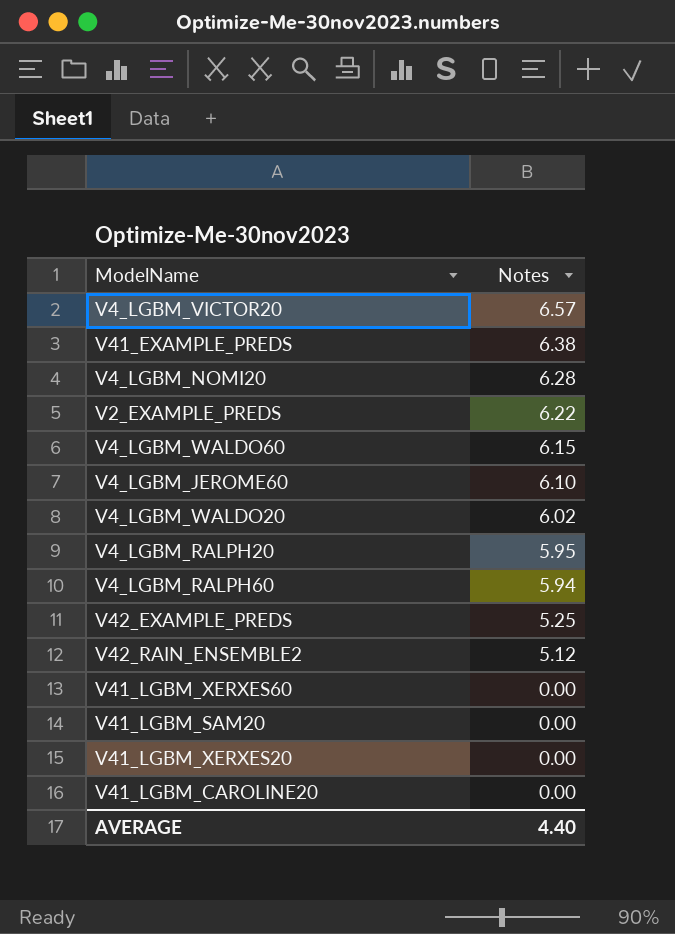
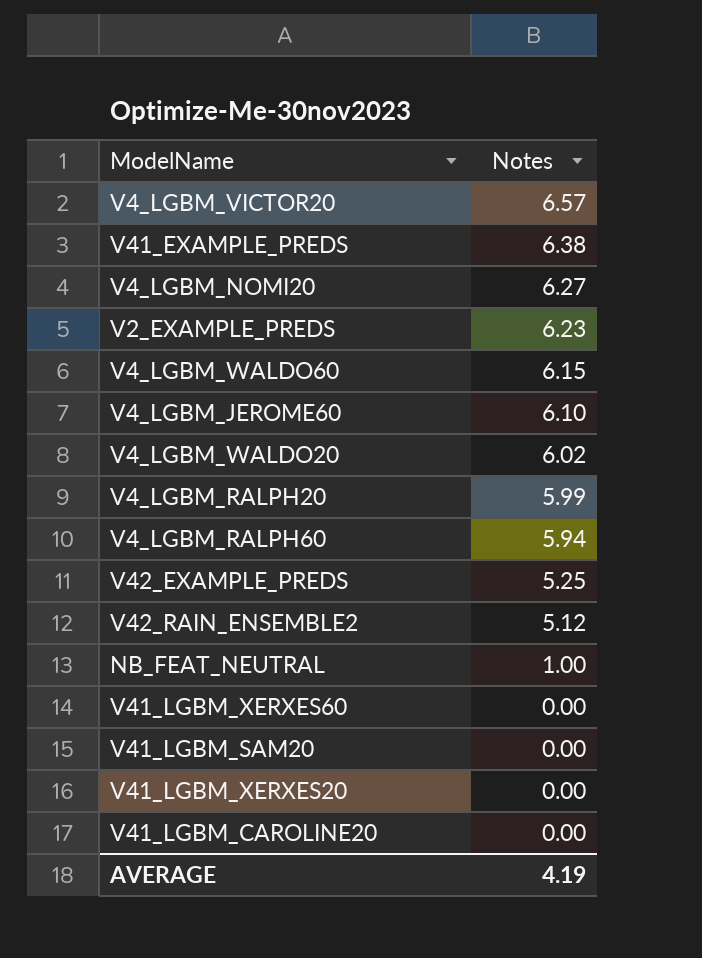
V4_LGBM_NOMI20 | Notes: 6.28 -> 6.27
V2_EXAMPLE_PREDS | Notes: 6.22 -> 6.23
V4_LGBM_RALPH20 | Notes: 5.95 -> 5.99
row NB_FEAT_NEUTRAL: none -> 1.00
AVERAGE | Notes: 4.40 -> 4.19

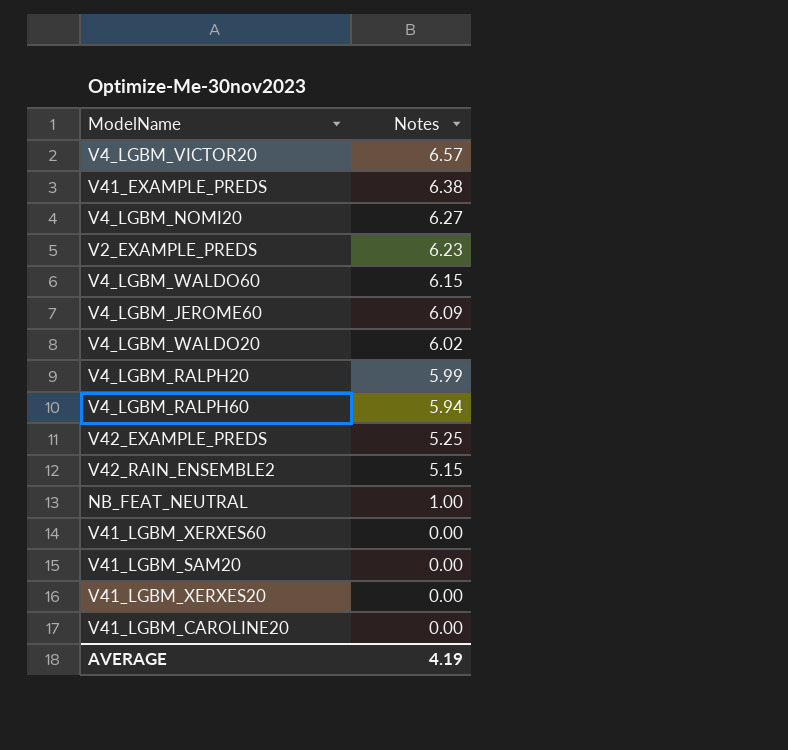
V4_LGBM_JEROME60 | Notes: 6.10 -> 6.09
V42_RAIN_ENSEMBLE2 | Notes: 5.12 -> 5.15

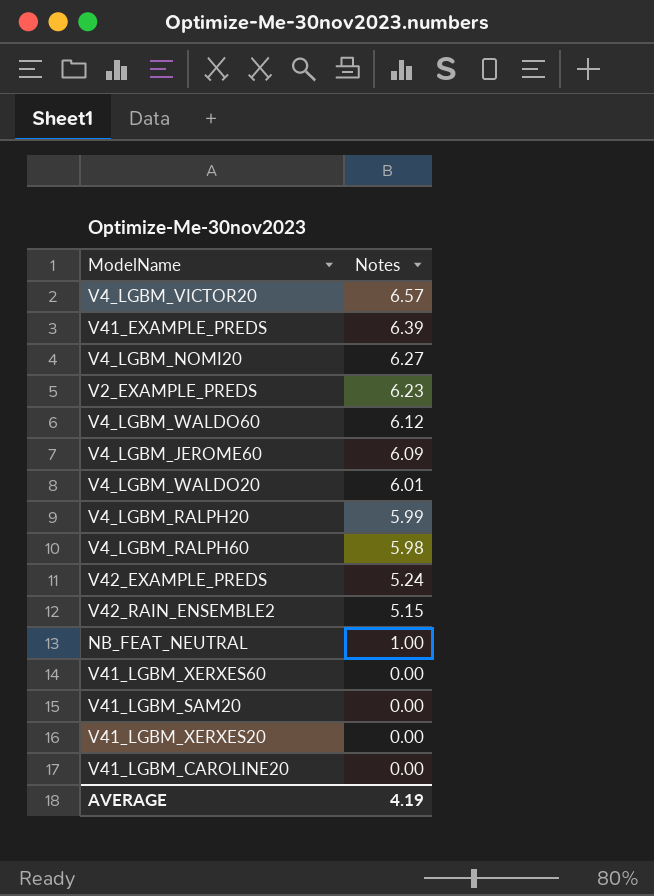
V41_EXAMPLE_PREDS | Notes: 6.38 -> 6.39
V4_LGBM_WALDO60 | Notes: 6.15 -> 6.12
V4_LGBM_WALDO20 | Notes: 6.02 -> 6.01
V4_LGBM_RALPH60 | Notes: 5.94 -> 5.98
V42_EXAMPLE_PREDS | Notes: 5.25 -> 5.24

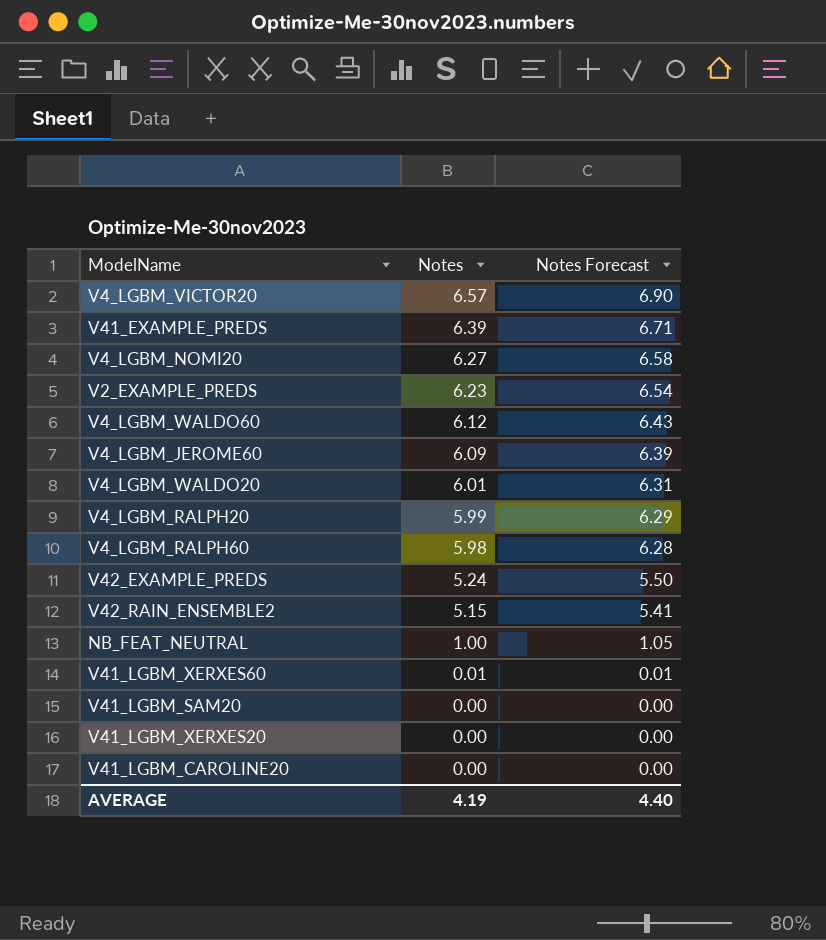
column Notes Forecast | formula: none -> [Notes] * 1.05
V41_LGBM_XERXES60 | Notes: 0.00 -> 0.01

